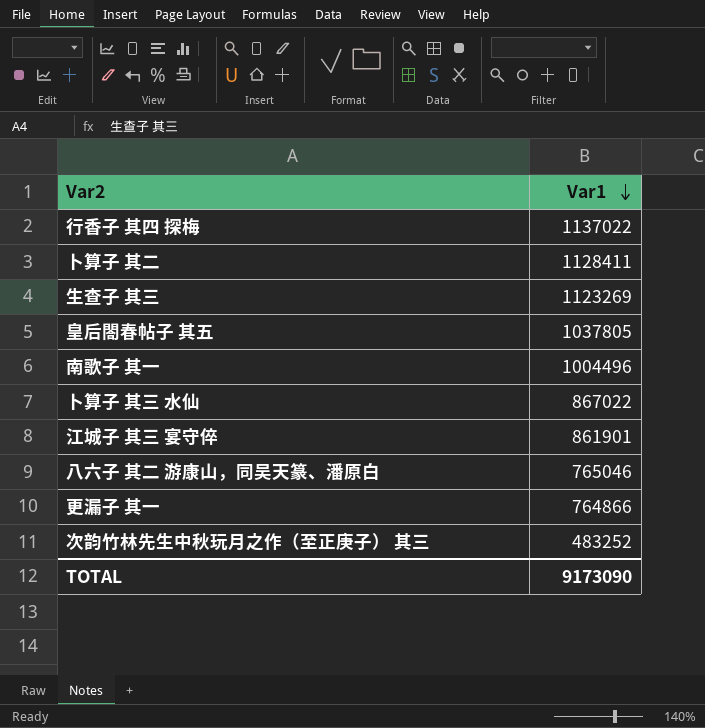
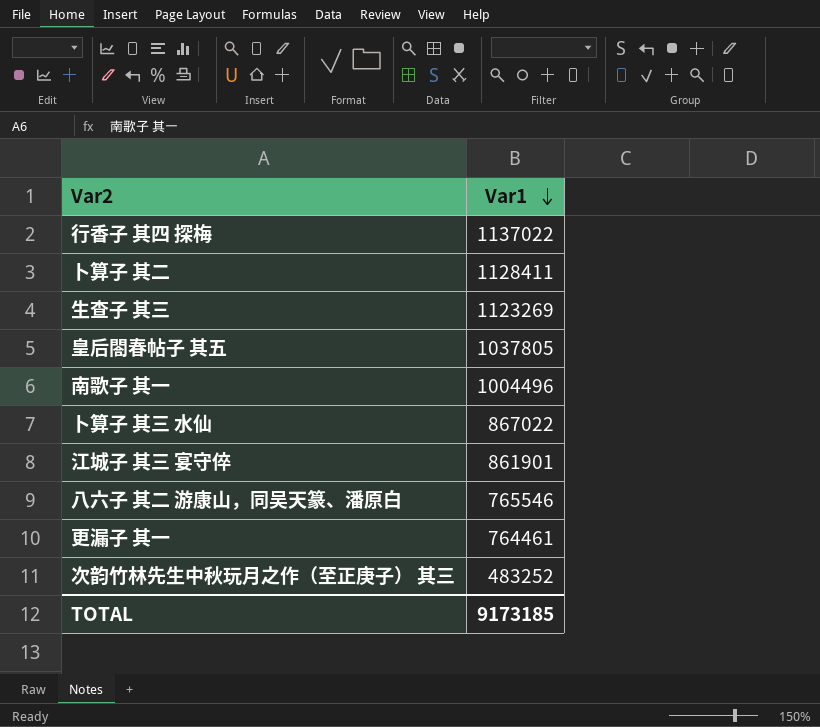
八六子 其二 游康山，同吴天篆、潘原白 | Var1: 765046 -> 765546
更漏子 其一 | Var1: 764866 -> 764461
TOTAL | Var1: 9173090 -> 9173185

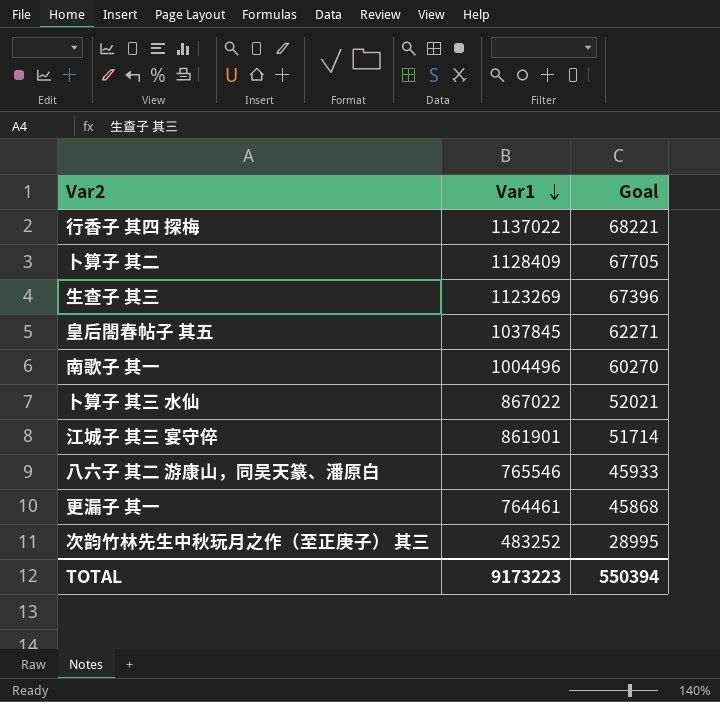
column Goal | formula: none -> [Var1] * 0.06
卜算子 其二 | Var1: 1128411 -> 1128409
皇后閤春帖子 其五 | Var1: 1037805 -> 1037845
TOTAL | Var1: 9173185 -> 9173223

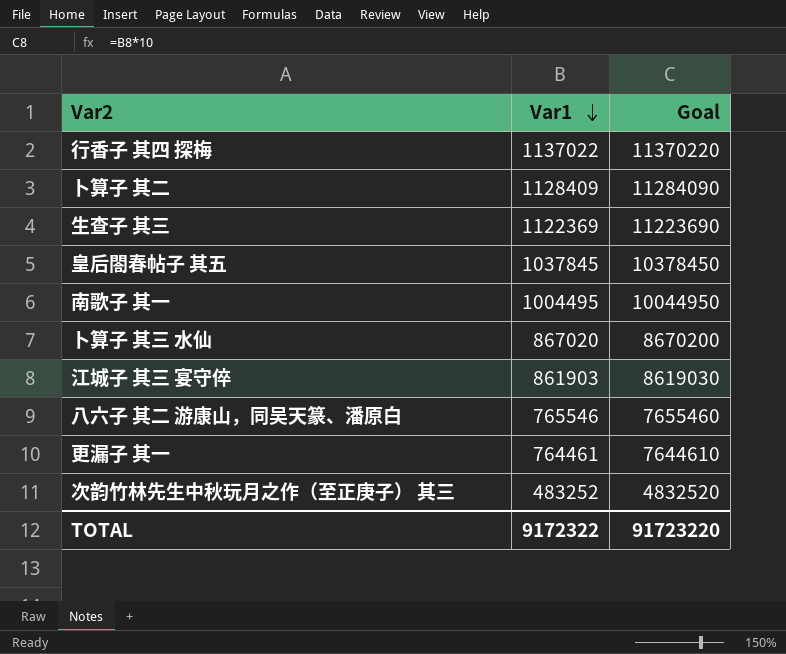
column Goal | formula: [Var1] * 0.06 -> [Var1] * 10
生查子 其三 | Var1: 1123269 -> 1122369
南歌子 其一 | Var1: 1004496 -> 1004495
卜算子 其三 水仙 | Var1: 867022 -> 867020
江城子 其三 宴守倅 | Var1: 861901 -> 861903
TOTAL | Var1: 9173223 -> 9172322
TOTAL | Goal: 550394 -> 91723220

